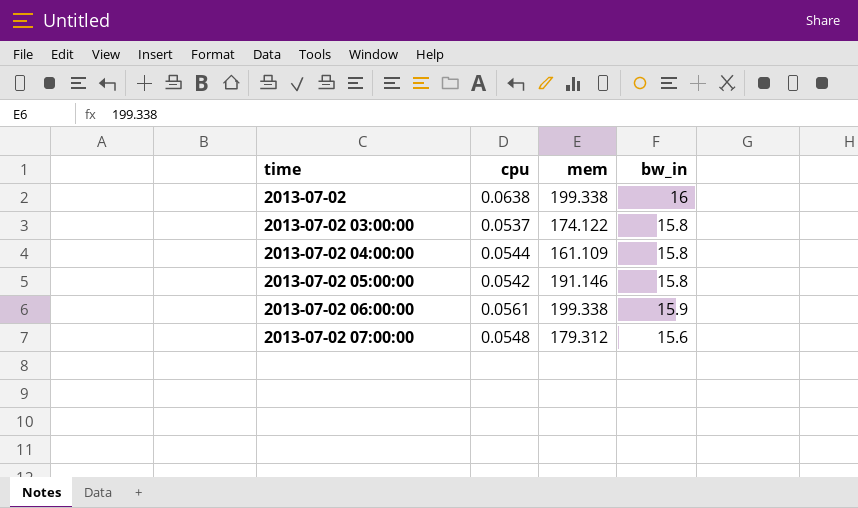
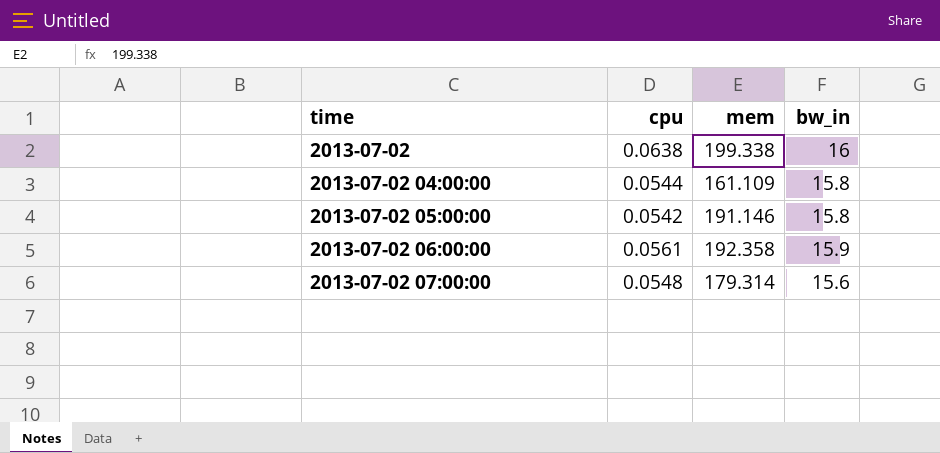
row 2013-07-02 03:00:00: 0.0537 | 174.122 | 15.8 -> none
2013-07-02 06:00:00 | mem: 199.338 -> 192.358
2013-07-02 07:00:00 | mem: 179.312 -> 179.314

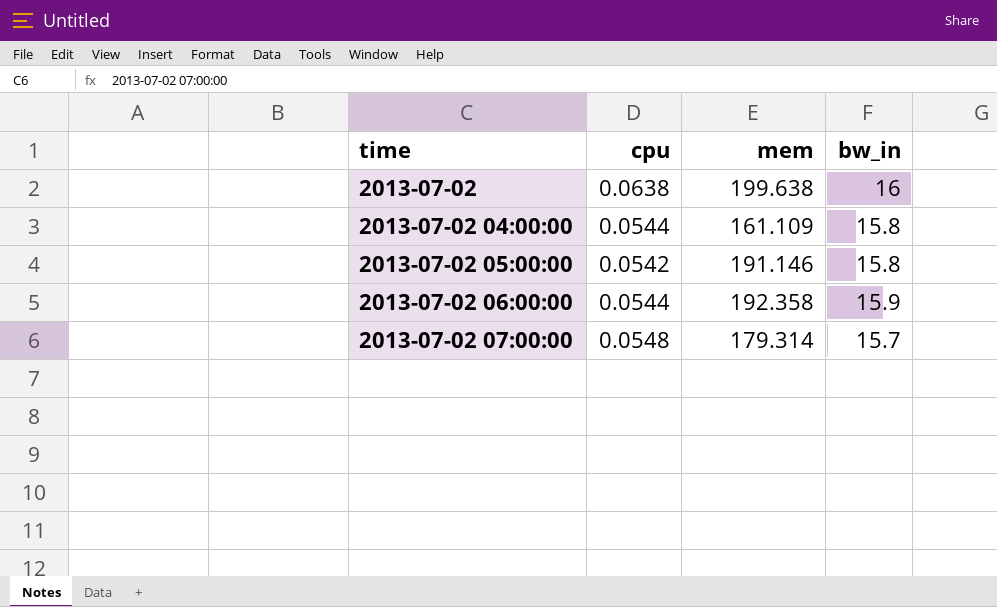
2013-07-02 | mem: 199.338 -> 199.638
2013-07-02 06:00:00 | cpu: 0.0561 -> 0.0544
2013-07-02 07:00:00 | bw_in: 15.6 -> 15.7

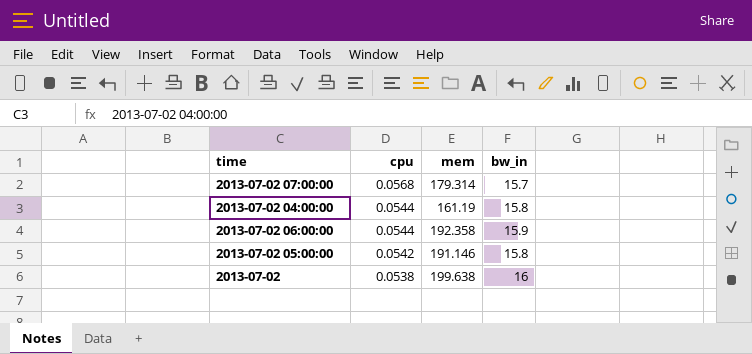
row order: time ascending -> cpu descending
2013-07-02 07:00:00 | cpu: 0.0548 -> 0.0568
2013-07-02 04:00:00 | mem: 161.109 -> 161.19
2013-07-02 | cpu: 0.0638 -> 0.0538

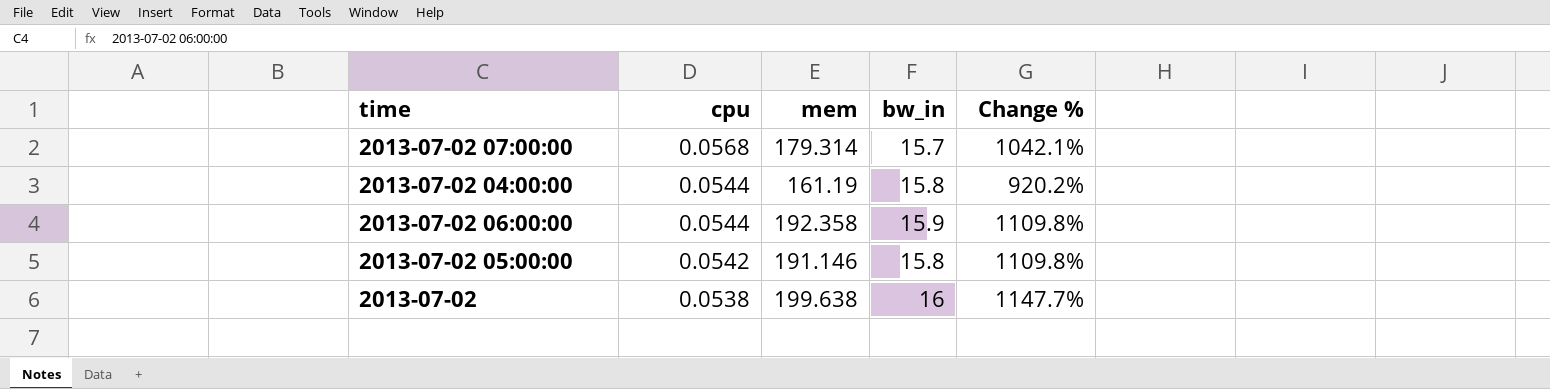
column Change % | formula: none -> ([mem] - [bw_in]) / [bw_in]

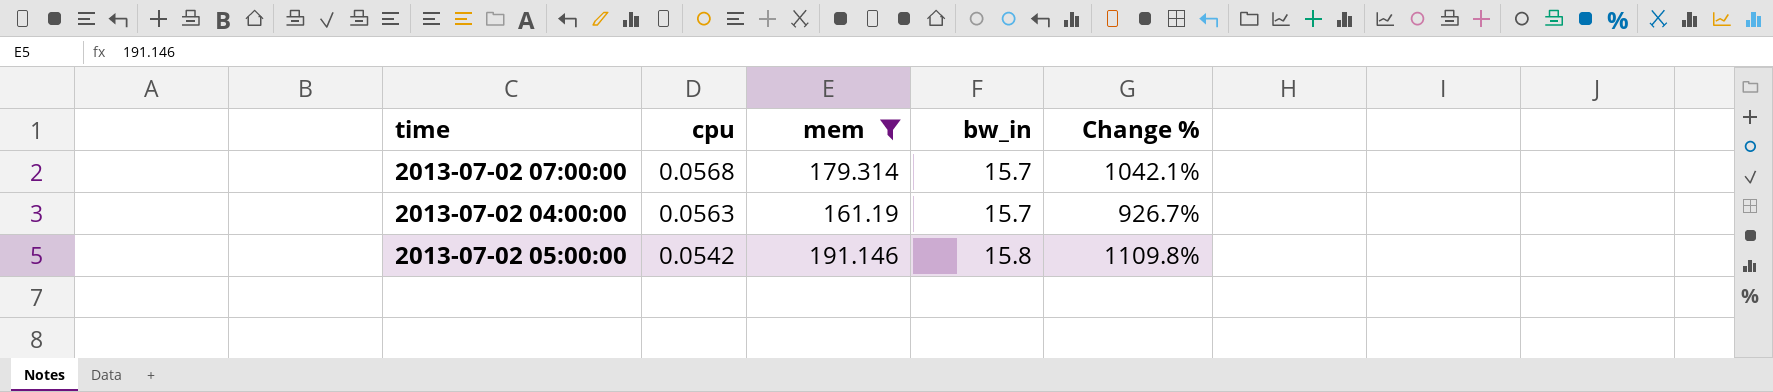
filter: none -> mem <= 191.146
2013-07-02 04:00:00 | cpu: 0.0544 -> 0.0563
2013-07-02 04:00:00 | bw_in: 15.8 -> 15.7
2013-07-02 04:00:00 | Change %: 920.2% -> 926.7%

